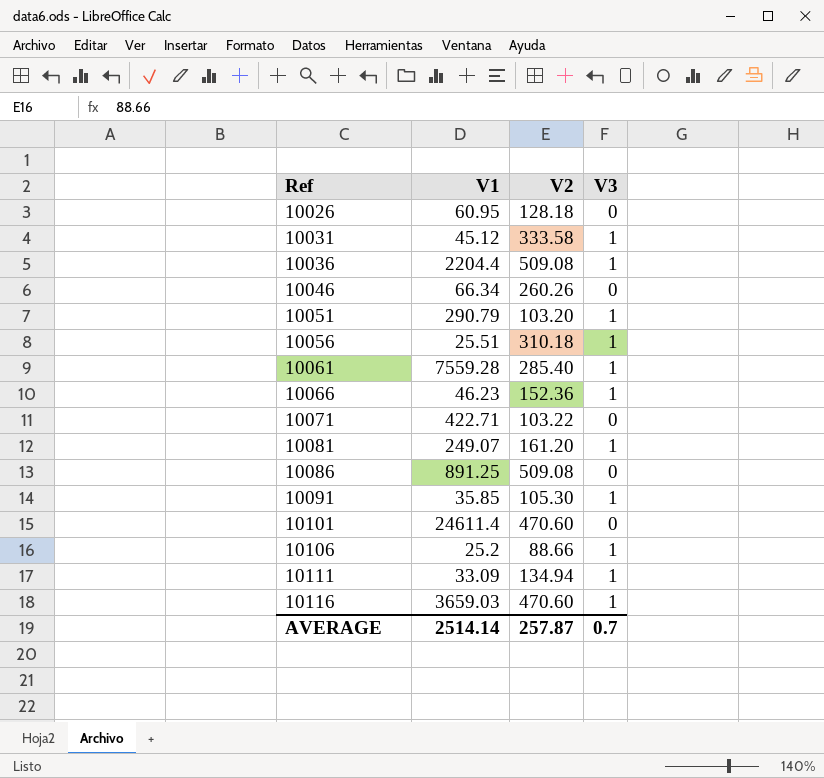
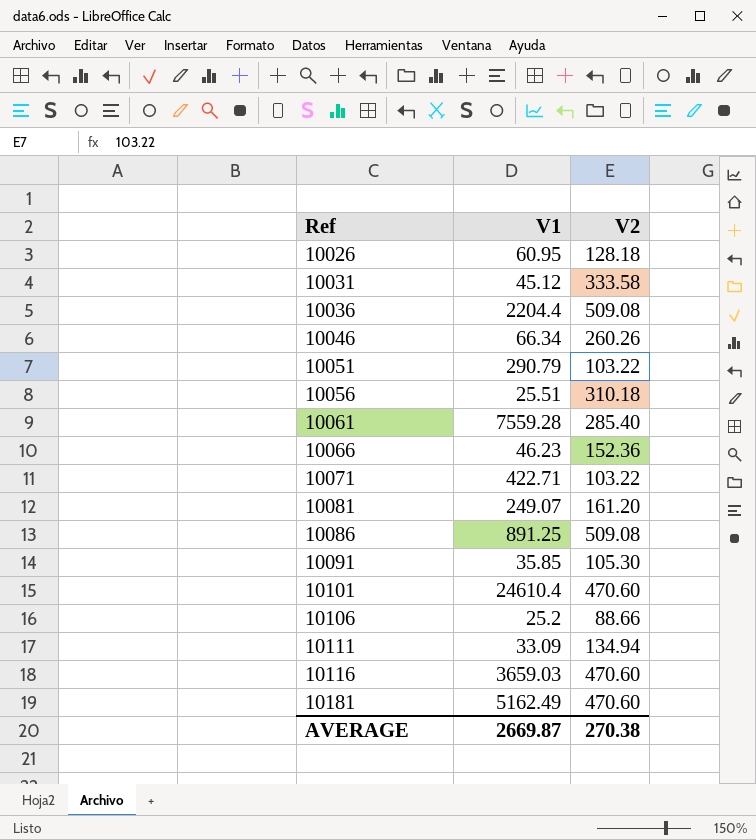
column V3 | position: 4 -> none
10051 | V2: 103.20 -> 103.22
10101 | V1: 24611.4 -> 24610.4
row 10181: none -> 5162.49 | 470.60
AVERAGE | V1: 2514.14 -> 2669.87
AVERAGE | V2: 257.87 -> 270.38

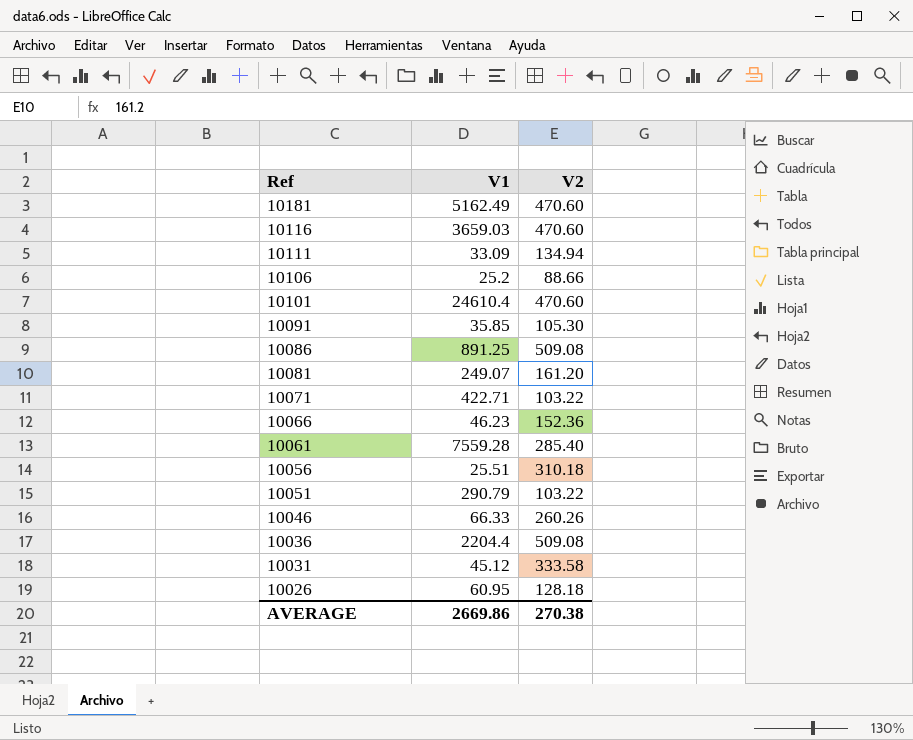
row order: Ref ascending -> Ref descending
10046 | V1: 66.34 -> 66.33
AVERAGE | V1: 2669.87 -> 2669.86

